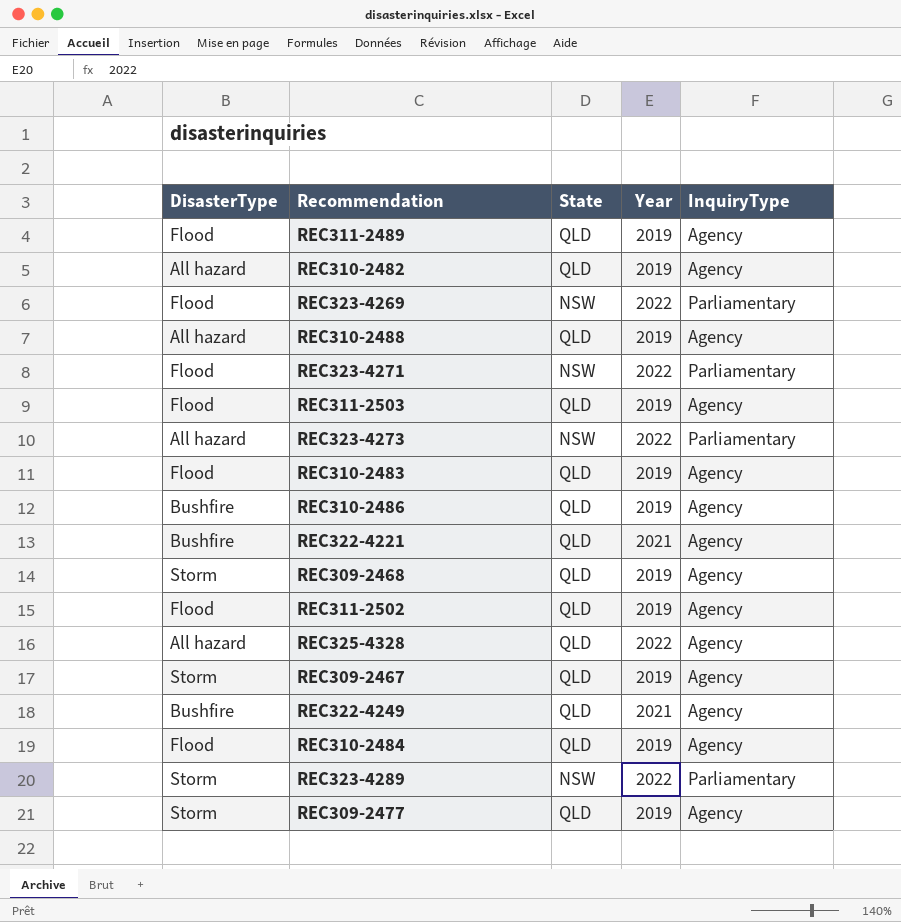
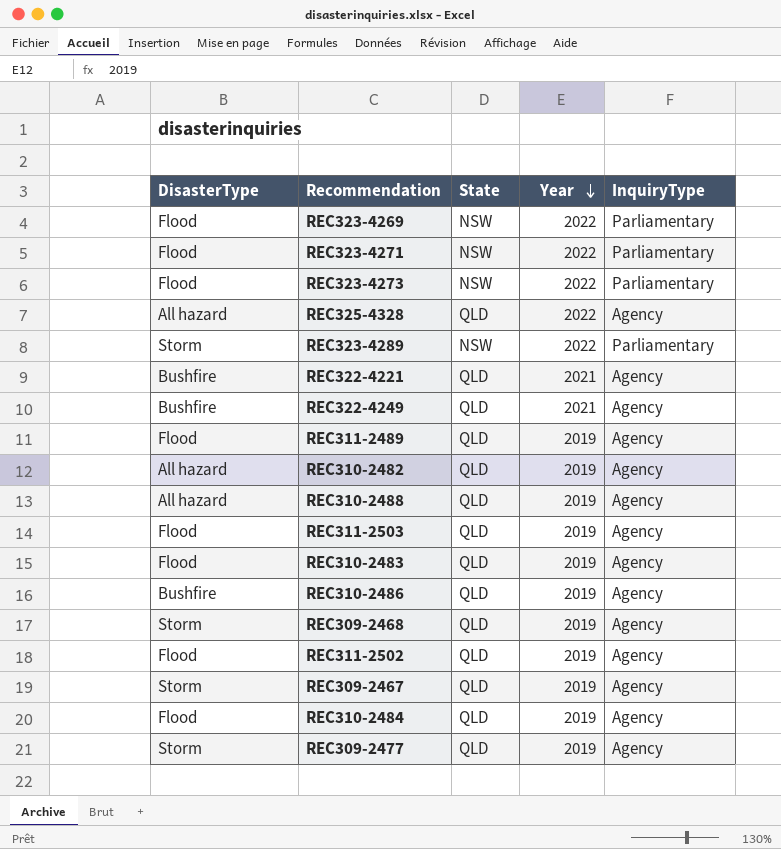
row order: none -> Year descending
REC323-4273 | DisasterType: All hazard -> Flood

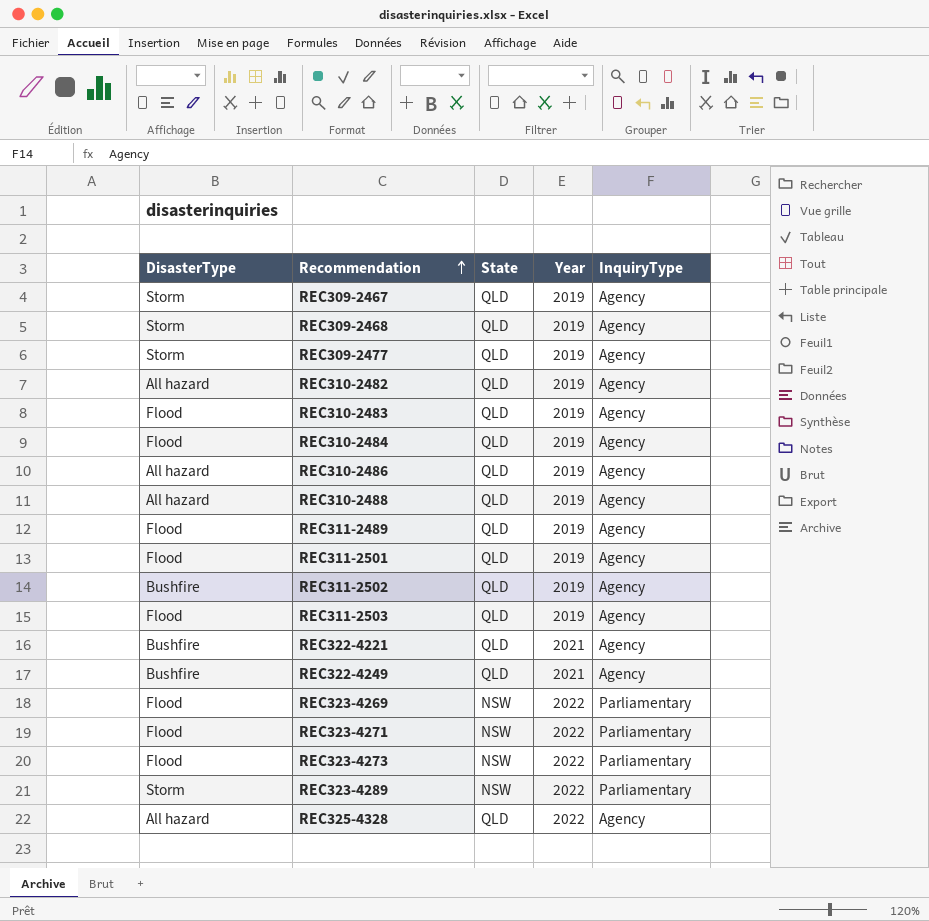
row order: Year descending -> Recommendation ascending
REC310-2486 | DisasterType: Bushfire -> All hazard
row REC311-2501: none -> Flood | QLD | 2019 | Agency
REC311-2502 | DisasterType: Flood -> Bushfire

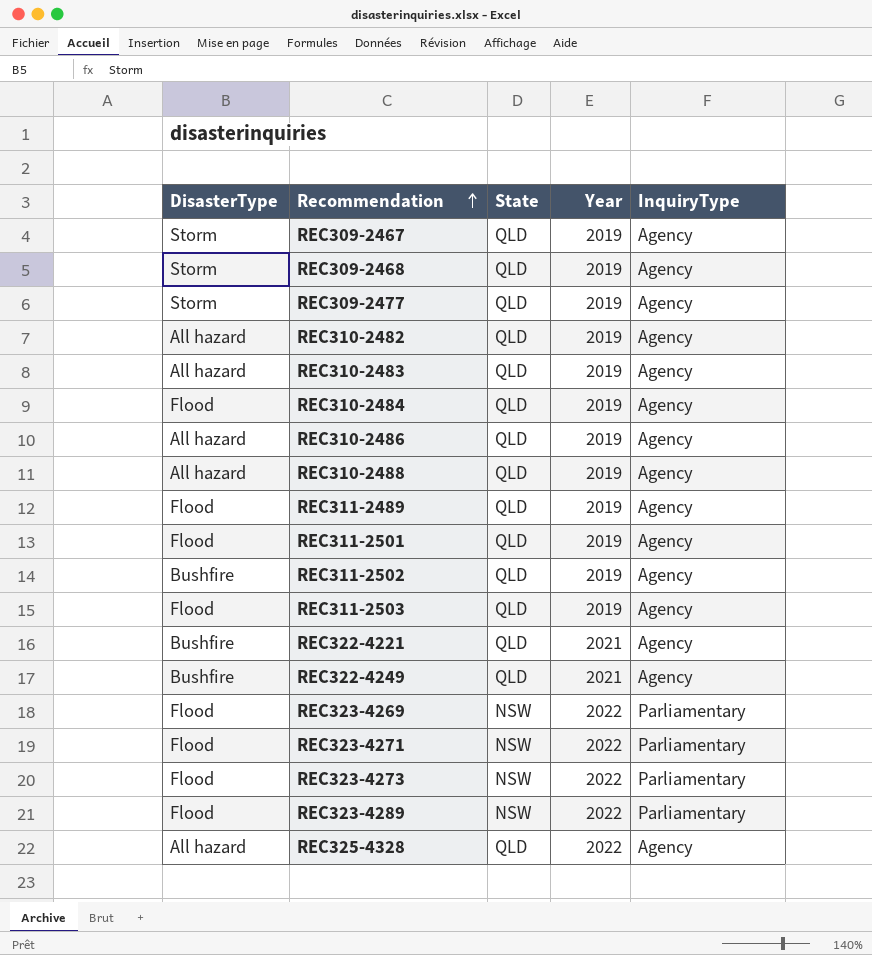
REC310-2483 | DisasterType: Flood -> All hazard
REC323-4289 | DisasterType: Storm -> Flood

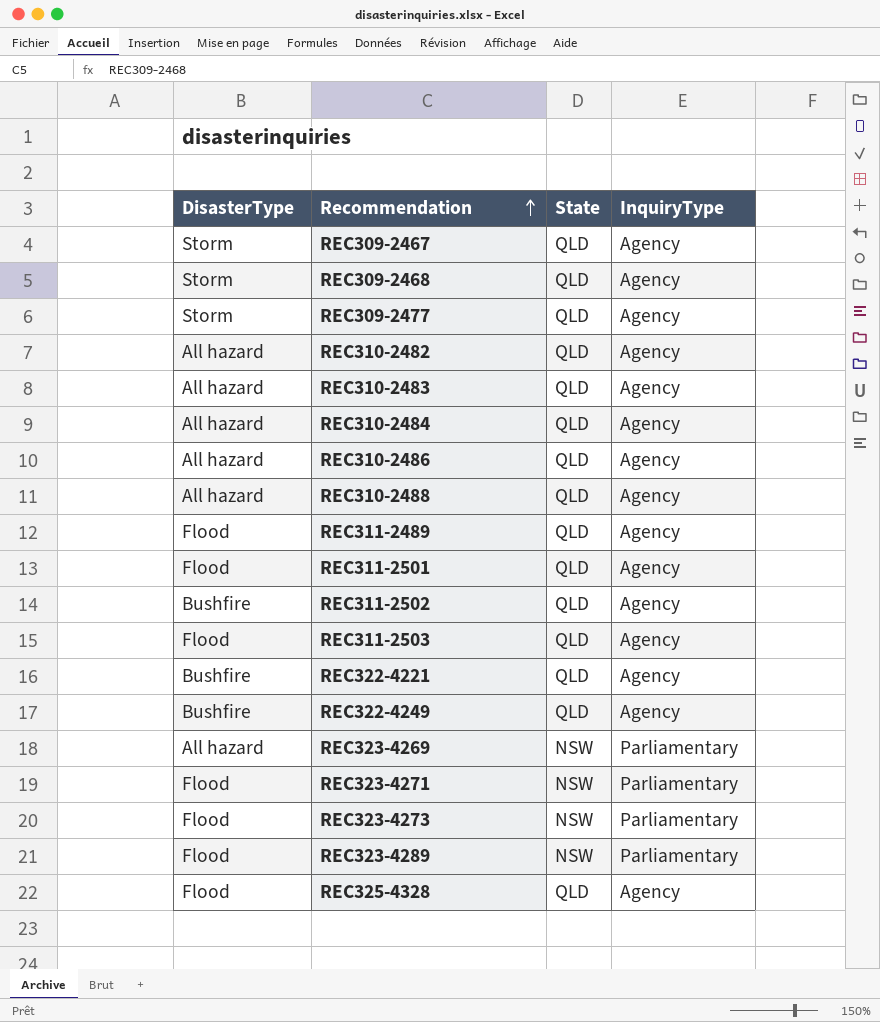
column Year | position: 4 -> none
REC310-2484 | DisasterType: Flood -> All hazard
REC323-4269 | DisasterType: Flood -> All hazard
REC325-4328 | DisasterType: All hazard -> Flood

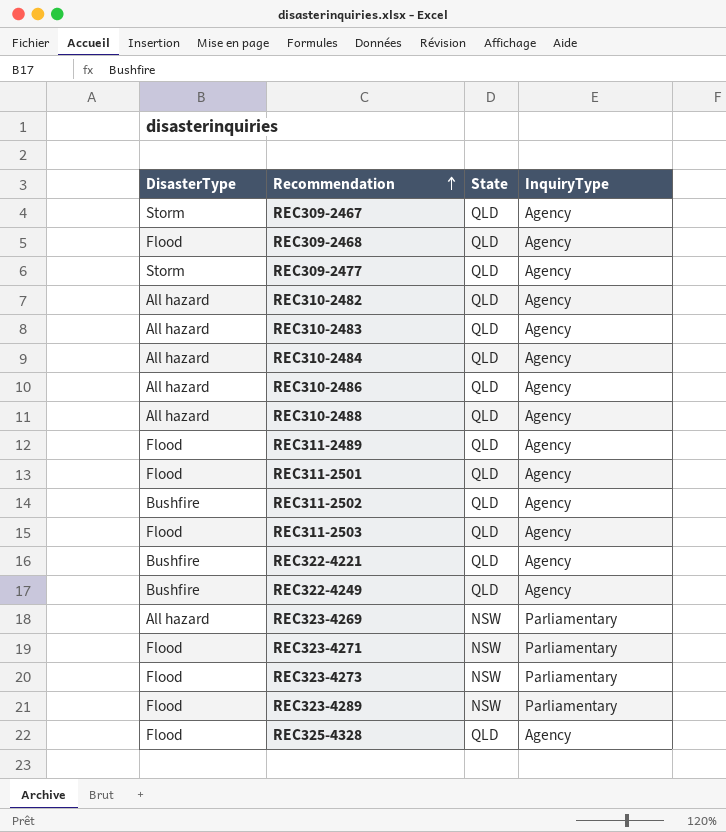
REC309-2468 | DisasterType: Storm -> Flood

